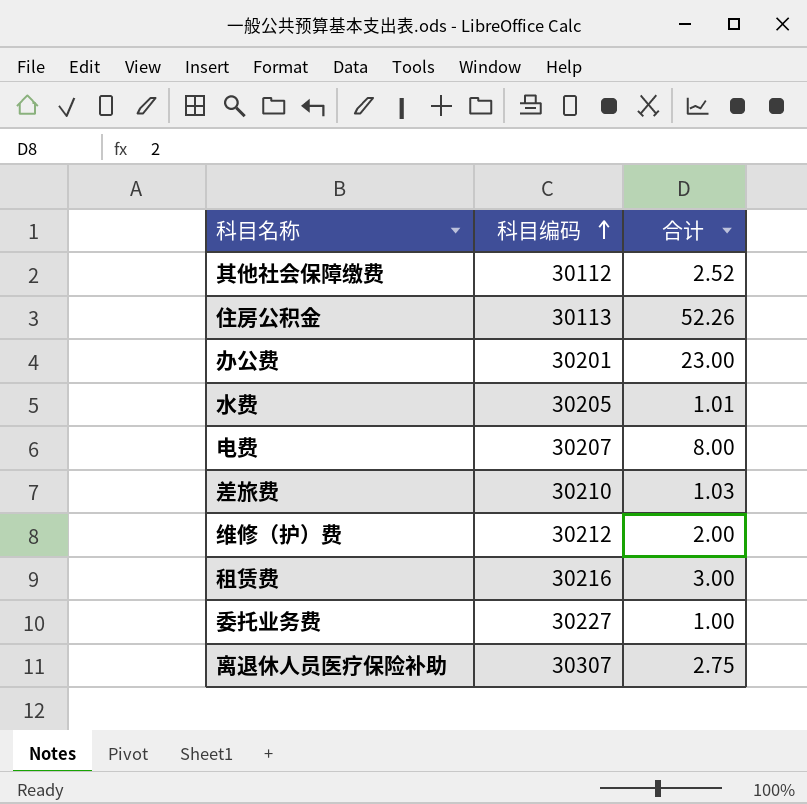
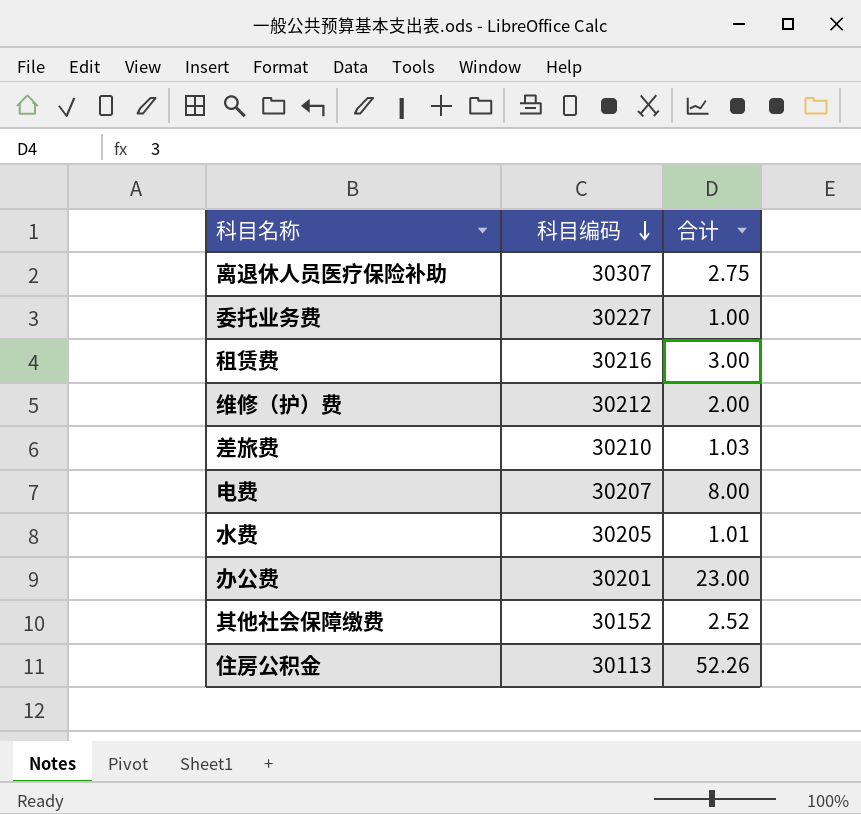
row order: 科目编码 ascending -> 科目编码 descending
其他社会保障缴费 | 科目编码: 30112 -> 30152

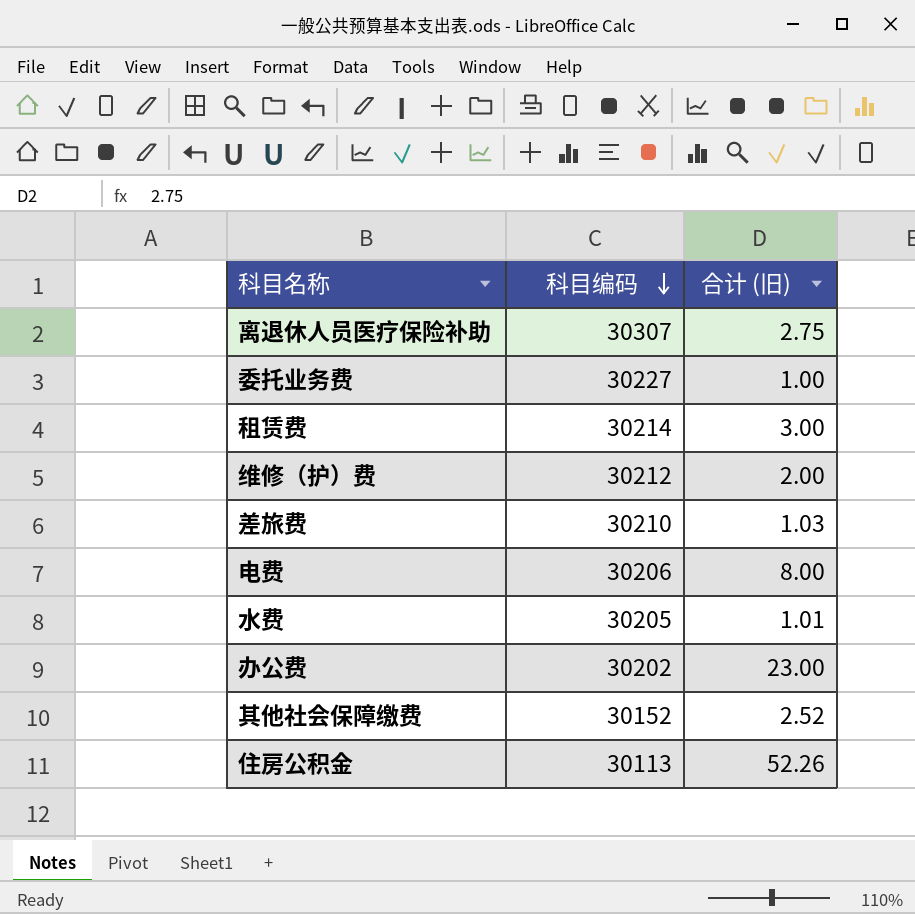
column name: 合计 -> 合计 (旧)
租赁费 | 科目编码: 30216 -> 30214
电费 | 科目编码: 30207 -> 30206
办公费 | 科目编码: 30201 -> 30202

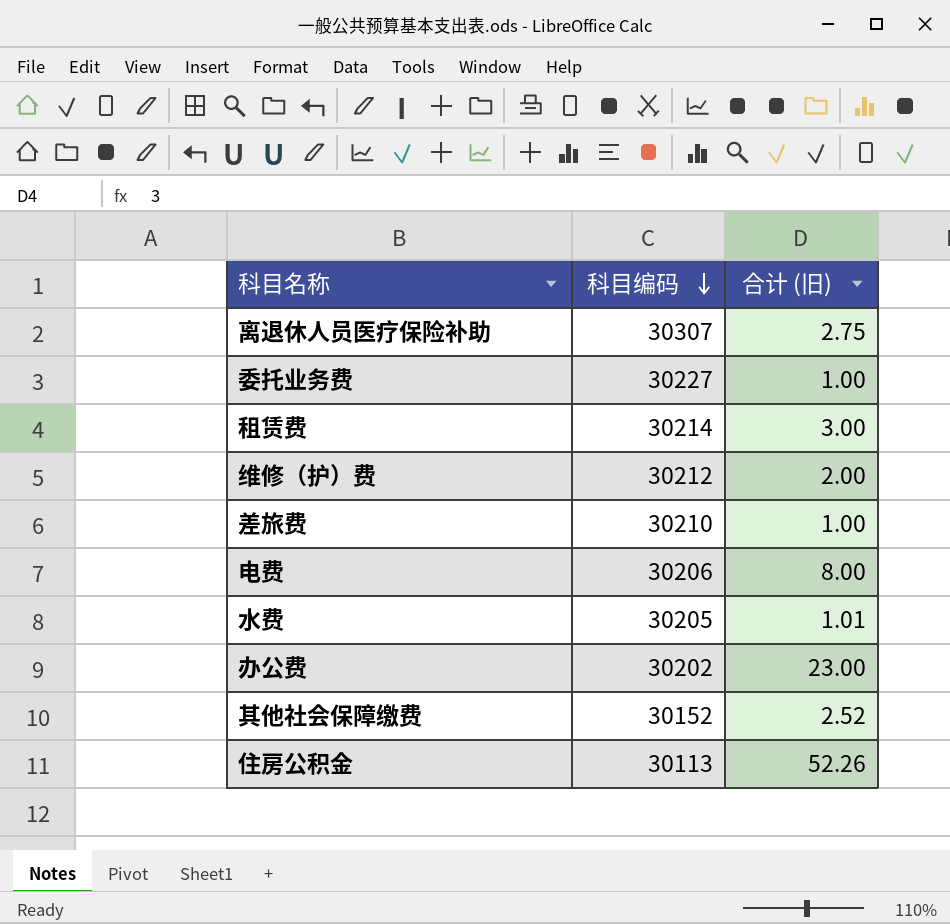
差旅费 | 合计 (旧): 1.03 -> 1.00

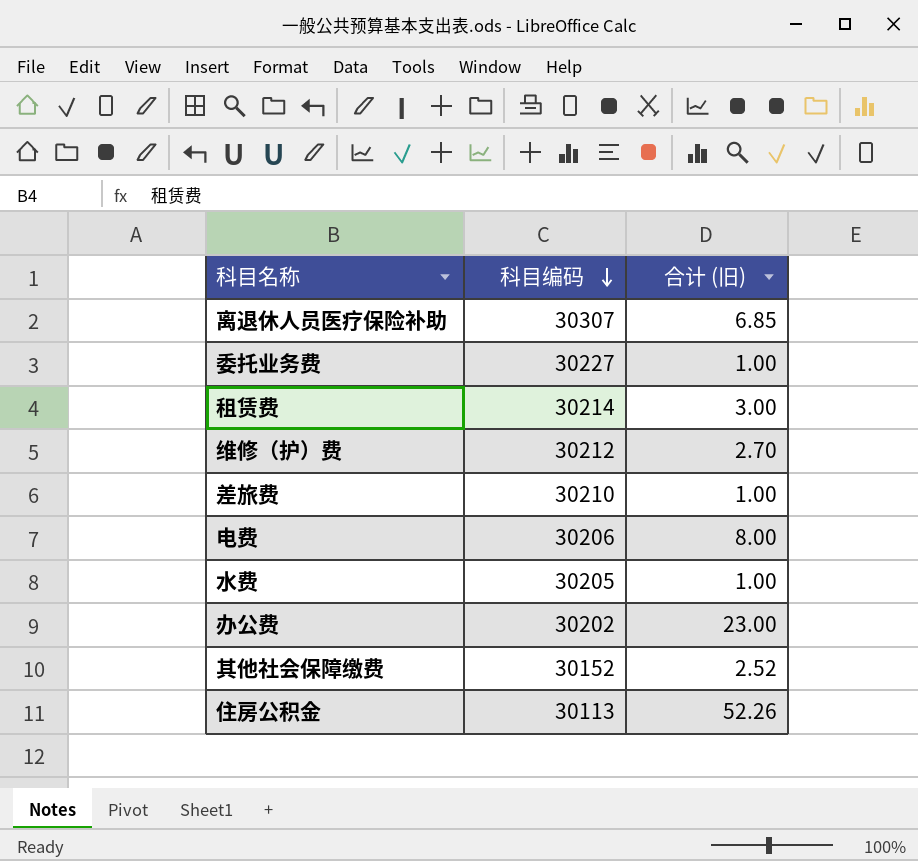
离退休人员医疗保险补助 | 合计 (旧): 2.75 -> 6.85
维修（护）费 | 合计 (旧): 2.00 -> 2.70
水费 | 合计 (旧): 1.01 -> 1.00

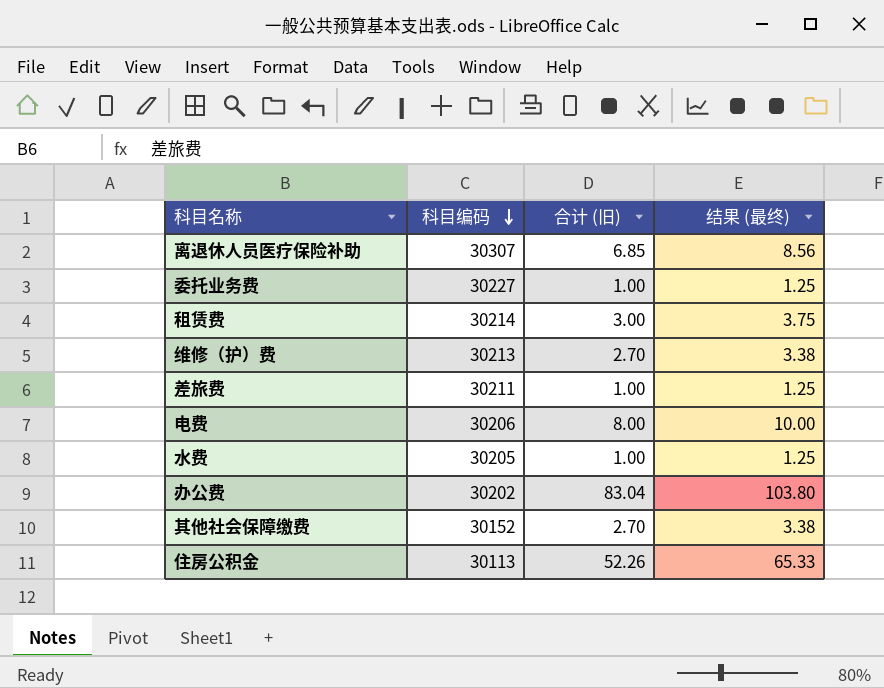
column 结果 (最终) | formula: none -> [合计 (旧)] * 1.25
维修（护）费 | 科目编码: 30212 -> 30213
差旅费 | 科目编码: 30210 -> 30211
办公费 | 合计 (旧): 23.00 -> 83.04
其他社会保障缴费 | 合计 (旧): 2.52 -> 2.70

